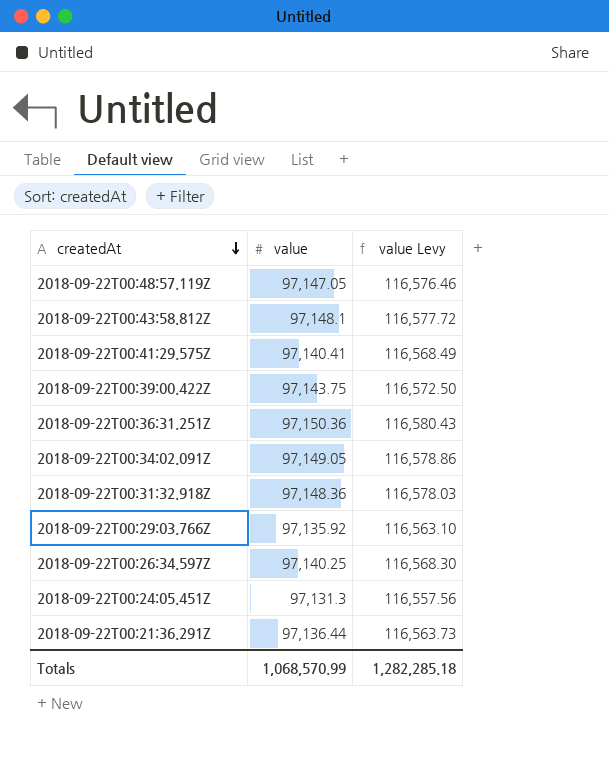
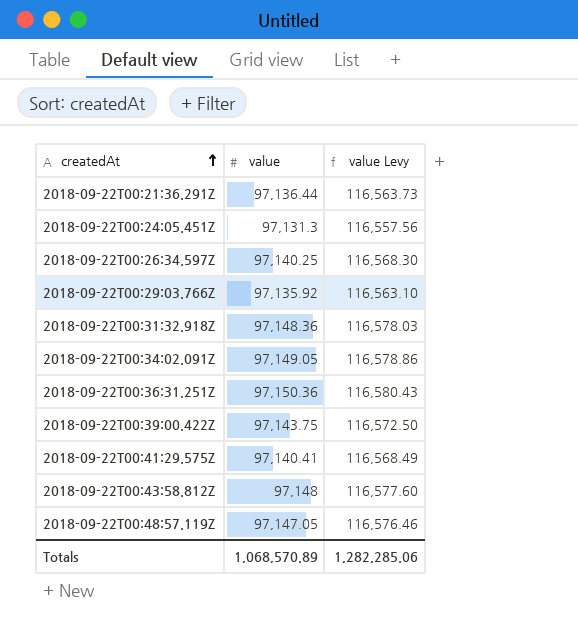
row order: createdAt descending -> createdAt ascending
2018-09-22T00:43:58.812Z | value: 97,148.1 -> 97,148
2018-09-22T00:43:58.812Z | value Levy: 116,577.72 -> 116,577.60
Totals | value: 1,068,570.99 -> 1,068,570.89
Totals | value Levy: 1,282,285.18 -> 1,282,285.06

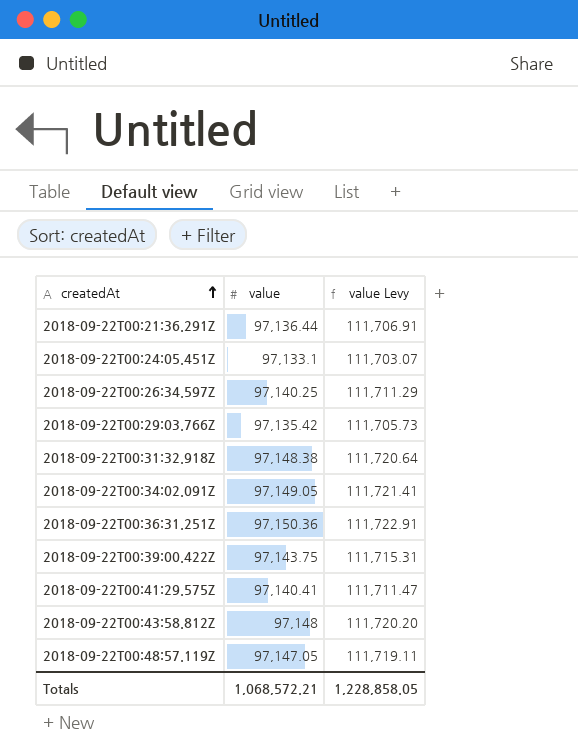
column value Levy | formula: [value] * 1.2 -> [value] * 1.15
2018-09-22T00:24:05.451Z | value: 97,131.3 -> 97,133.1
2018-09-22T00:29:03.766Z | value: 97,135.92 -> 97,135.42
2018-09-22T00:31:32.918Z | value: 97,148.36 -> 97,148.38
Totals | value: 1,068,570.89 -> 1,068,572.21
Totals | value Levy: 1,282,285.06 -> 1,228,858.05

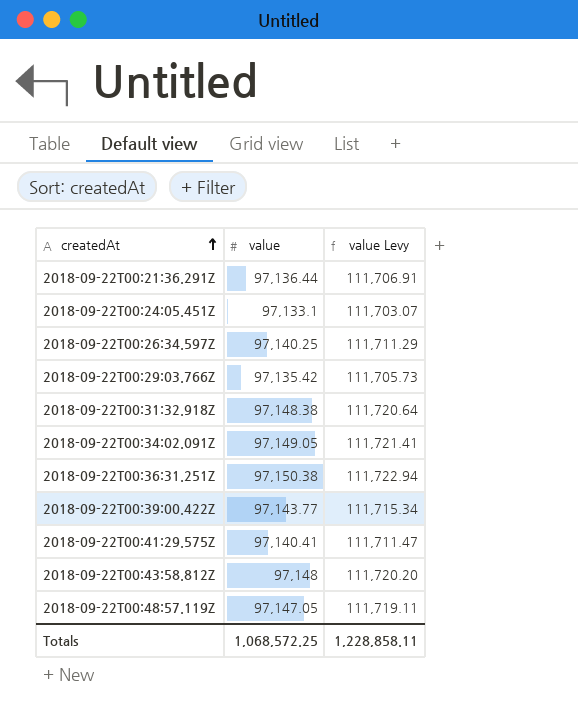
2018-09-22T00:36:31.251Z | value: 97,150.36 -> 97,150.38
2018-09-22T00:36:31.251Z | value Levy: 111,722.91 -> 111,722.94
2018-09-22T00:39:00.422Z | value: 97,143.75 -> 97,143.77
2018-09-22T00:39:00.422Z | value Levy: 111,715.31 -> 111,715.34
Totals | value: 1,068,572.21 -> 1,068,572.25
Totals | value Levy: 1,228,858.05 -> 1,228,858.11

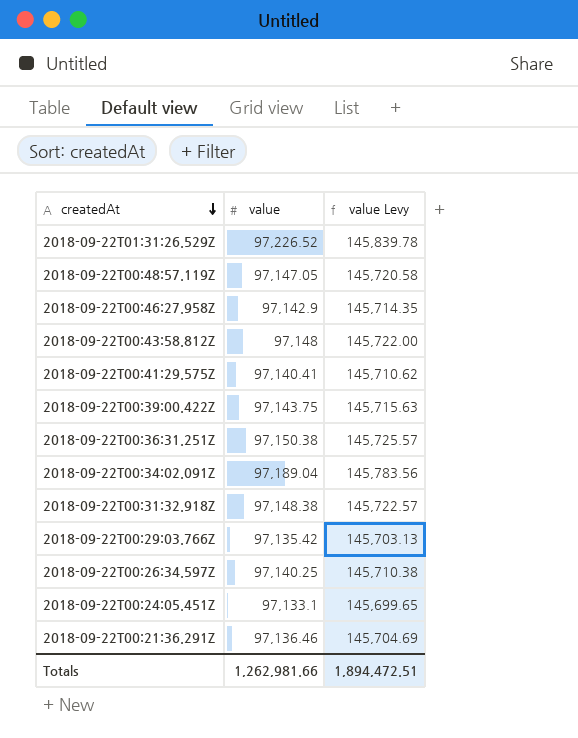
row order: createdAt ascending -> createdAt descending
column value Levy | formula: [value] * 1.15 -> [value] * 1.5
row 2018-09-22T01:31:26.529Z: none -> 97,226.52 | 145,839.78
row 2018-09-22T00:46:27.958Z: none -> 97,142.9 | 145,714.35
2018-09-22T00:39:00.422Z | value: 97,143.77 -> 97,143.75
2018-09-22T00:34:02.091Z | value: 97,149.05 -> 97,189.04
2018-09-22T00:21:36.291Z | value: 97,136.44 -> 97,136.46
Totals | value: 1,068,572.25 -> 1,262,981.66
Totals | value Levy: 1,228,858.11 -> 1,894,472.51

